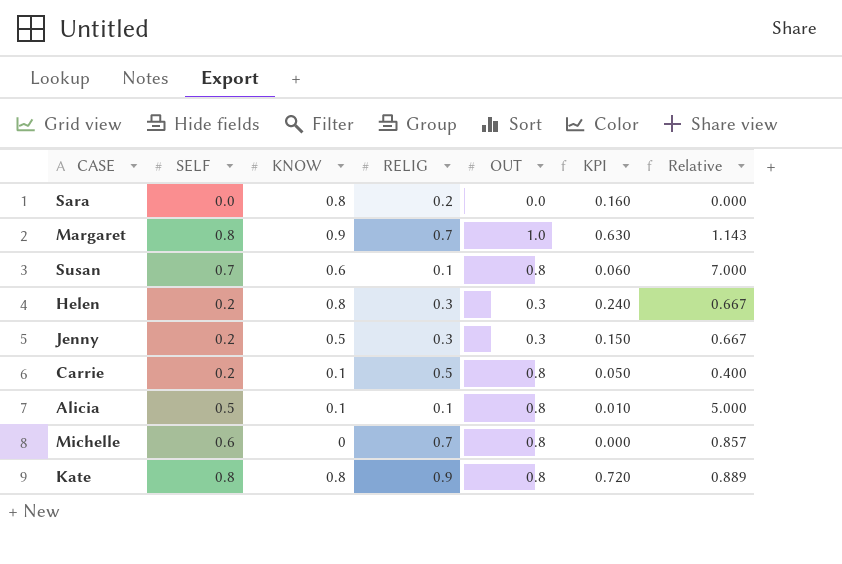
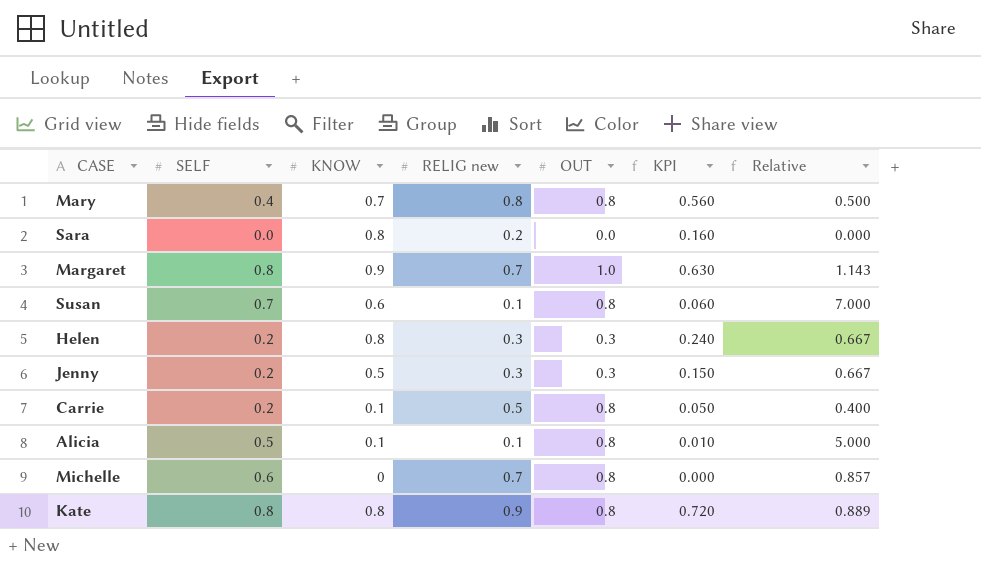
column name: RELIG -> RELIG new
row Mary: none -> 0.4 | 0.7 | 0.8 | 0.8 | 0.560 | 0.500

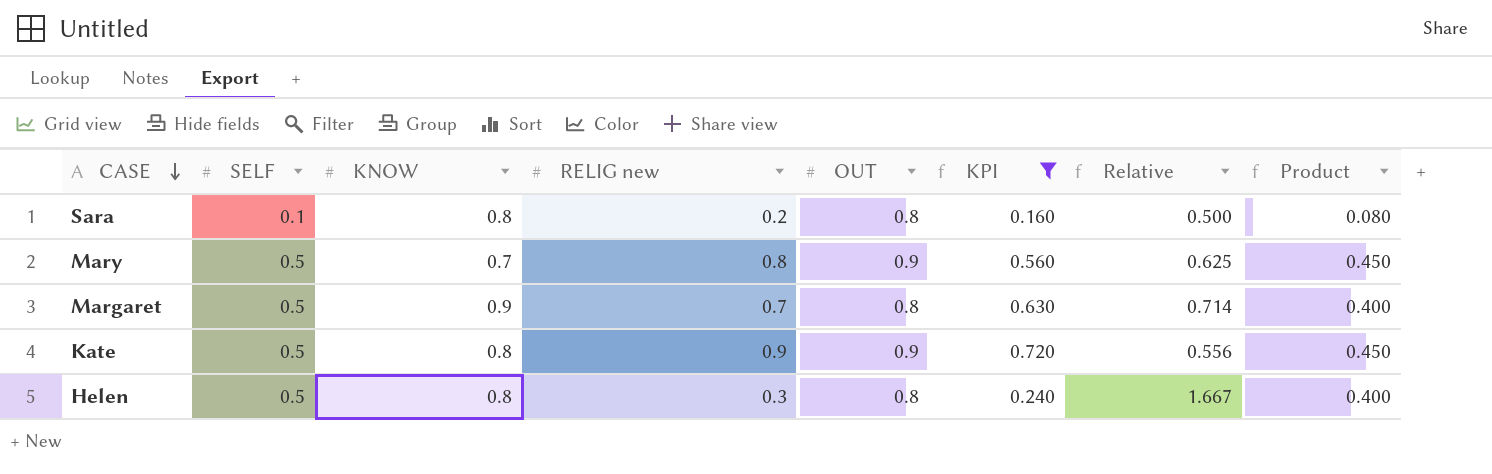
filter: none -> KPI >= 0.160
row order: none -> CASE descending
column Product | formula: none -> [SELF] * [OUT]
Sara | SELF: 0.0 -> 0.1
Sara | OUT: 0.0 -> 0.8
Sara | Relative: 0.000 -> 0.500
Mary | SELF: 0.4 -> 0.5
Mary | OUT: 0.8 -> 0.9
Mary | Relative: 0.500 -> 0.625
Margaret | SELF: 0.8 -> 0.5
Margaret | OUT: 1.0 -> 0.8
Margaret | Relative: 1.143 -> 0.714
Kate | SELF: 0.8 -> 0.5
Kate | OUT: 0.8 -> 0.9
Kate | Relative: 0.889 -> 0.556
Helen | SELF: 0.2 -> 0.5
Helen | OUT: 0.3 -> 0.8
Helen | Relative: 0.667 -> 1.667

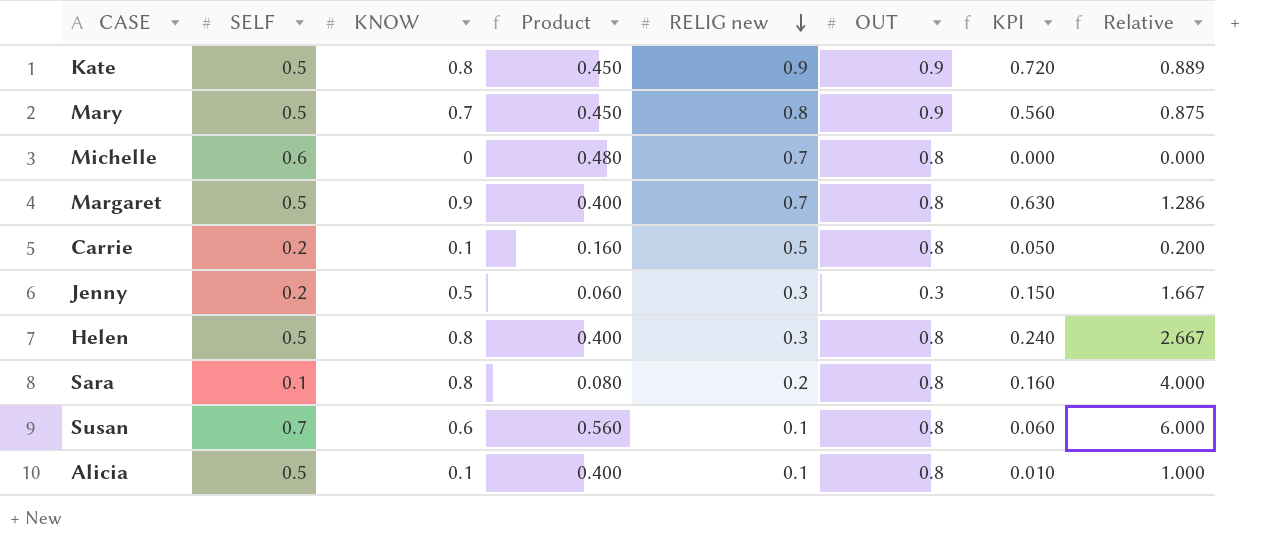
filter: KPI >= 0.160 -> none
row order: CASE descending -> RELIG new descending
column Product | position: 8 -> 4
column Relative | formula: [SELF] / [RELIG new] -> [KNOW] / [RELIG new]

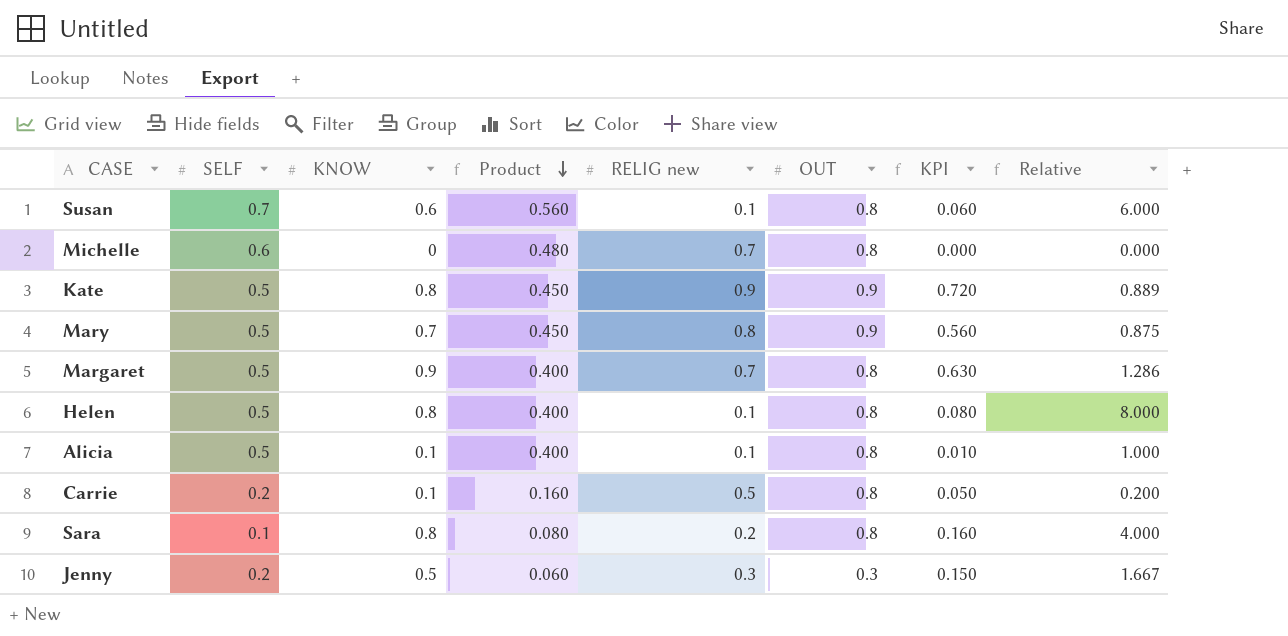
row order: RELIG new descending -> Product descending
Helen | RELIG new: 0.3 -> 0.1
Helen | KPI: 0.240 -> 0.080
Helen | Relative: 2.667 -> 8.000

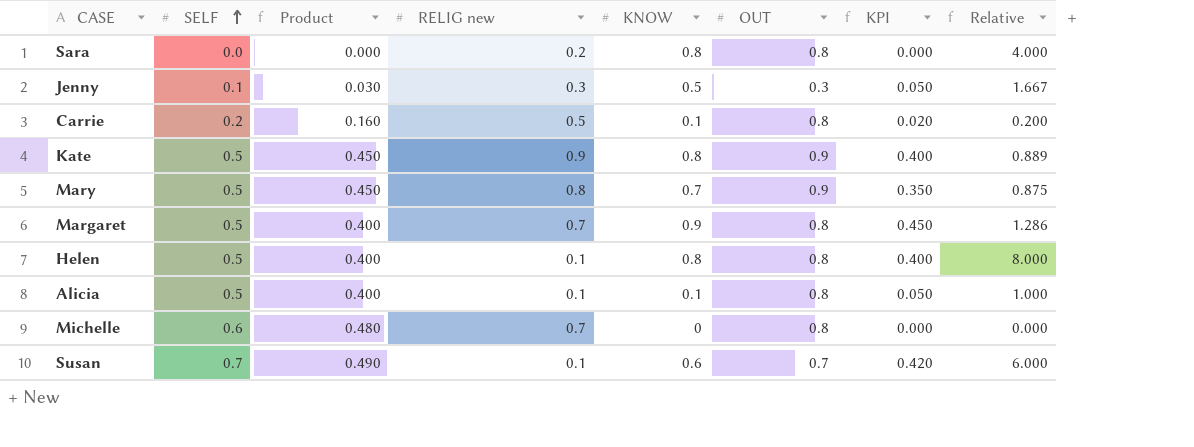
row order: Product descending -> SELF ascending
column KNOW | position: 3 -> 5
column KPI | formula: [KNOW] * [RELIG new] -> [SELF] * [KNOW]
Sara | SELF: 0.1 -> 0.0
Sara | Product: 0.080 -> 0.000
Jenny | SELF: 0.2 -> 0.1
Jenny | Product: 0.060 -> 0.030
Susan | Product: 0.560 -> 0.490
Susan | OUT: 0.8 -> 0.7

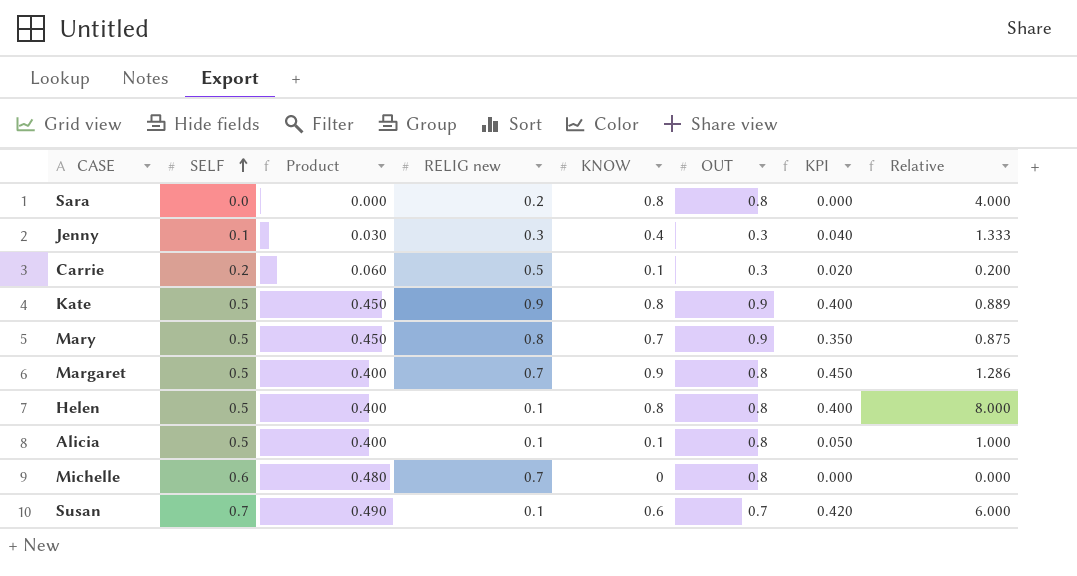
Jenny | KNOW: 0.5 -> 0.4
Jenny | KPI: 0.050 -> 0.040
Jenny | Relative: 1.667 -> 1.333
Carrie | Product: 0.160 -> 0.060
Carrie | OUT: 0.8 -> 0.3

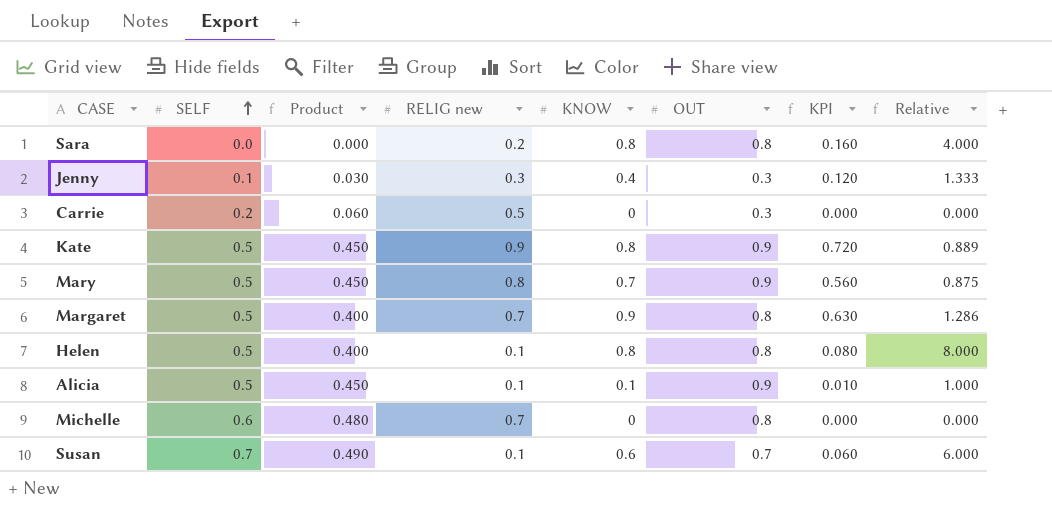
column KPI | formula: [SELF] * [KNOW] -> [RELIG new] * [KNOW]
Carrie | KNOW: 0.1 -> 0
Carrie | Relative: 0.200 -> 0.000
Alicia | Product: 0.400 -> 0.450
Alicia | OUT: 0.8 -> 0.9

